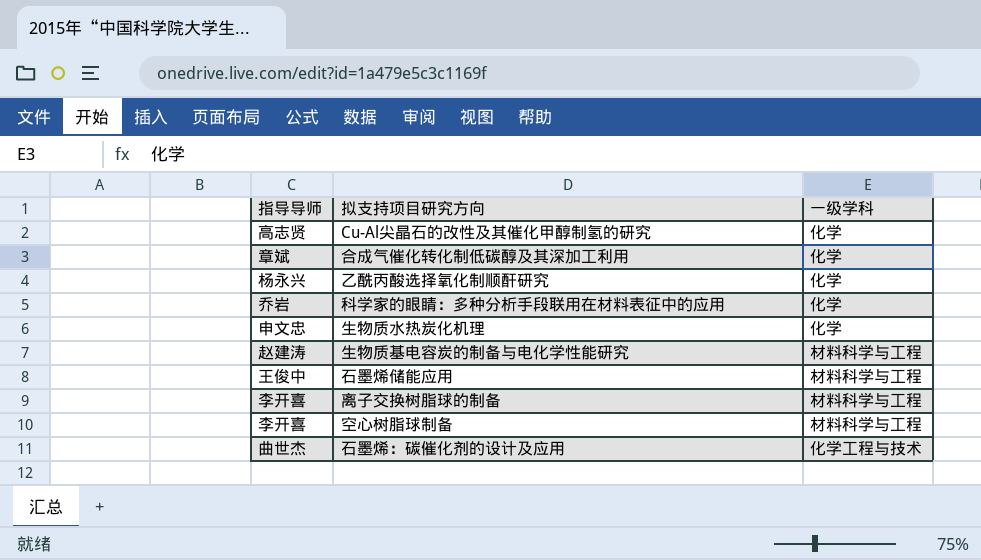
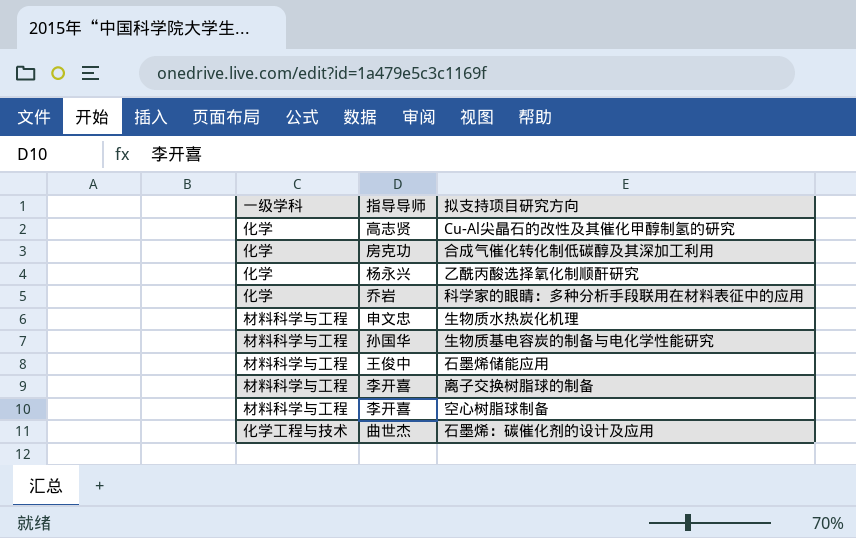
column 一级学科 | position: 3 -> 1
合成气催化转化制低碳醇及其深加工利用 | 指导导师: 章斌 -> 房克功
生物质水热炭化机理 | 一级学科: 化学 -> 材料科学与工程
生物质基电容炭的制备与电化学性能研究 | 指导导师: 赵建涛 -> 孙国华

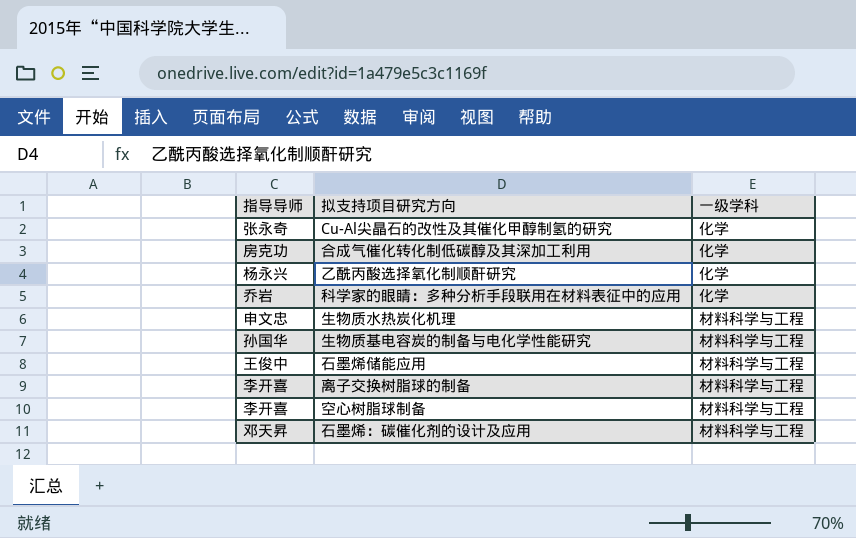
column 一级学科 | position: 1 -> 3
Cu-Al尖晶石的改性及其催化甲醇制氢的研究 | 指导导师: 高志贤 -> 张永奇
石墨烯：碳催化剂的设计及应用 | 指导导师: 曲世杰 -> 邓天昇
石墨烯：碳催化剂的设计及应用 | 一级学科: 化学工程与技术 -> 材料科学与工程

